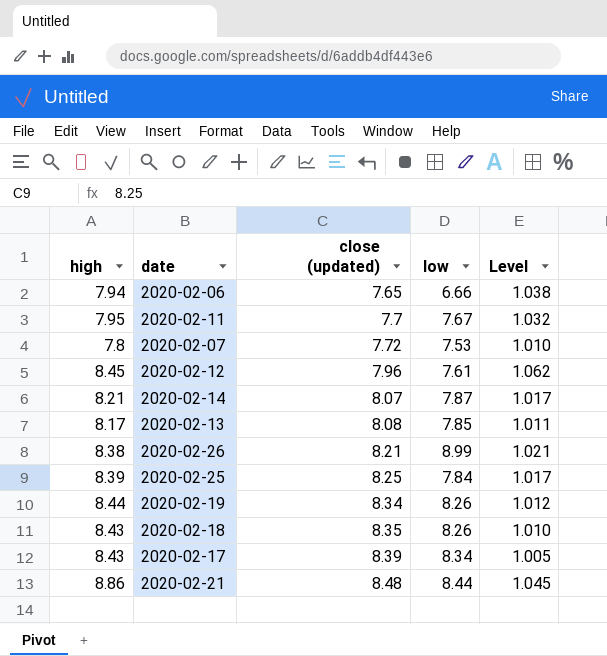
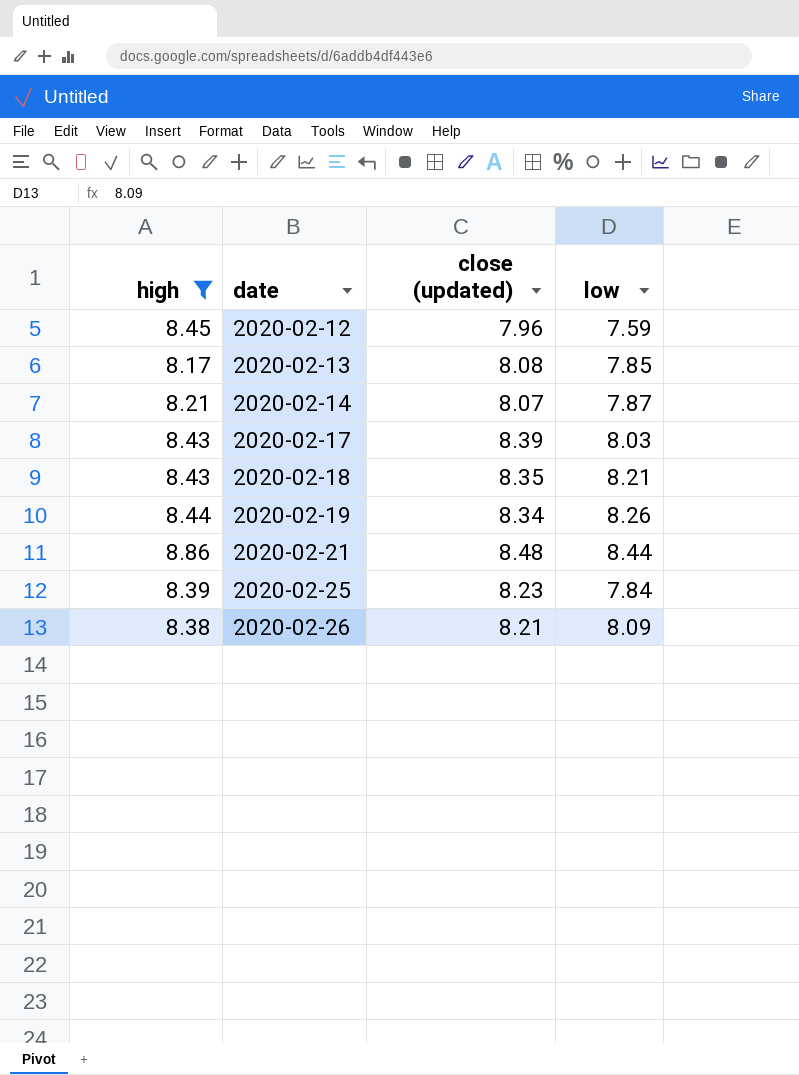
filter: none -> high >= 8.17
row order: close (updated) ascending -> date ascending
column Level | formula: [high] / [close (updated)] -> none
2020-02-12 | low: 7.61 -> 7.59
2020-02-17 | low: 8.34 -> 8.03
2020-02-18 | low: 8.26 -> 8.21
2020-02-25 | close (updated): 8.25 -> 8.23
2020-02-26 | low: 8.99 -> 8.09

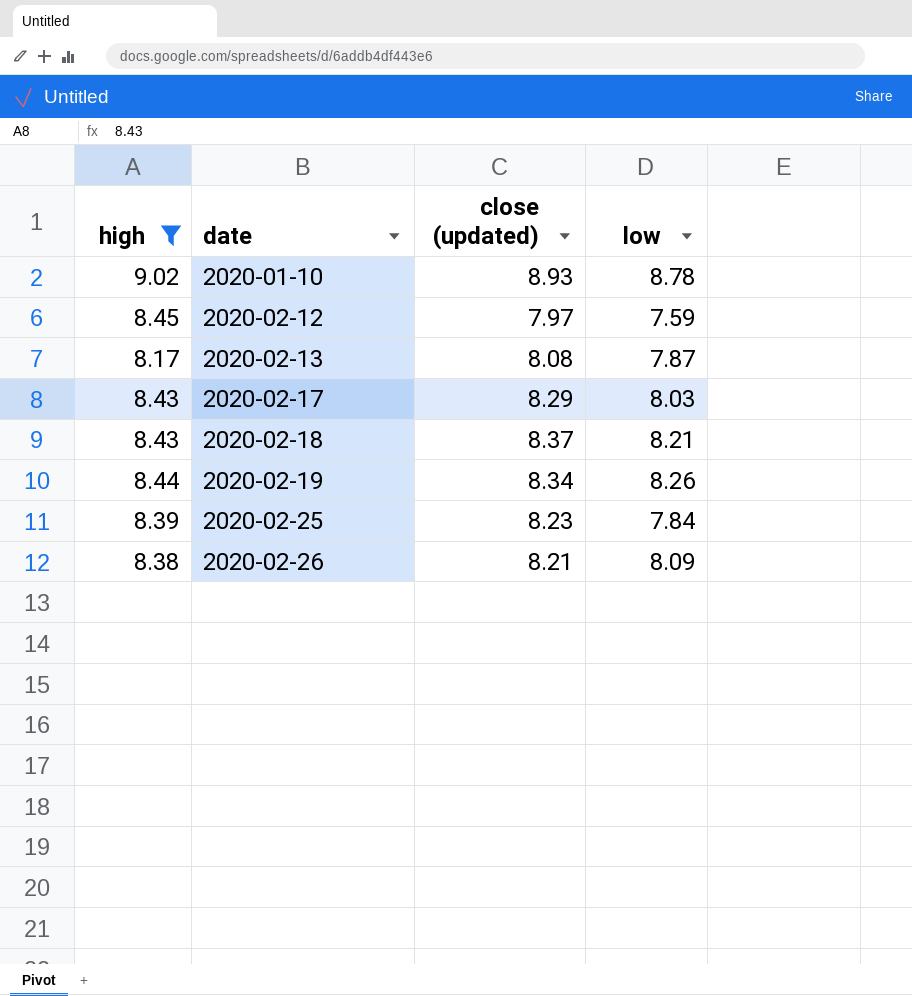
row 2020-02-14: 8.21 | 8.07 | 7.87 -> none
row 2020-02-21: 8.86 | 8.48 | 8.44 -> none
row 2020-01-10: none -> 9.02 | 8.93 | 8.78
2020-02-12 | close (updated): 7.96 -> 7.97
2020-02-13 | low: 7.85 -> 7.87
2020-02-17 | close (updated): 8.39 -> 8.29
2020-02-18 | close (updated): 8.35 -> 8.37

